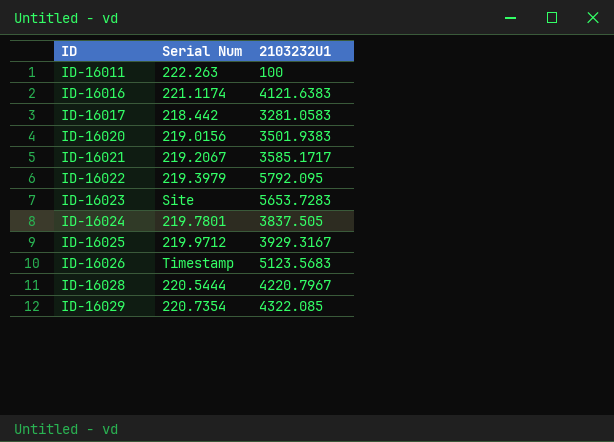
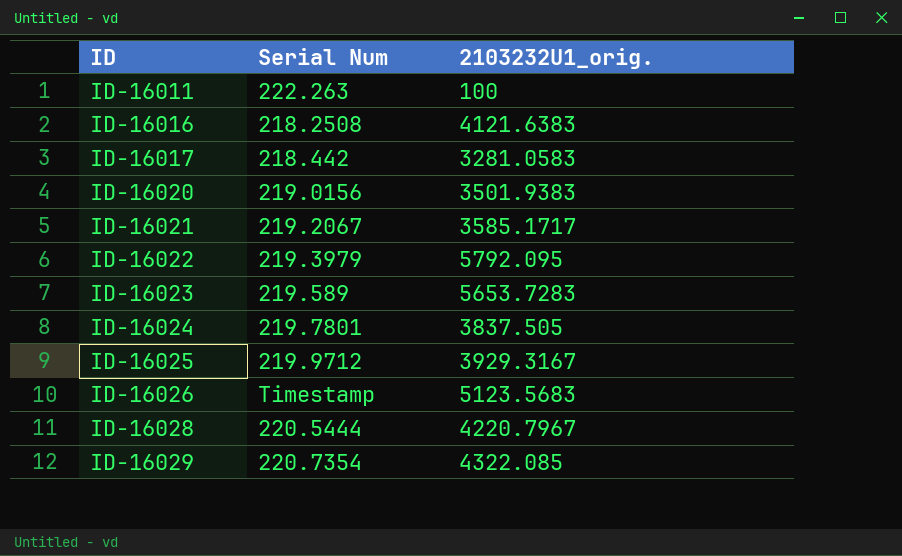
column name: 2103232U1 -> 2103232U1_orig.
ID-16016 | Serial Num: 221.1174 -> 218.2508
ID-16023 | Serial Num: Site -> 219.589

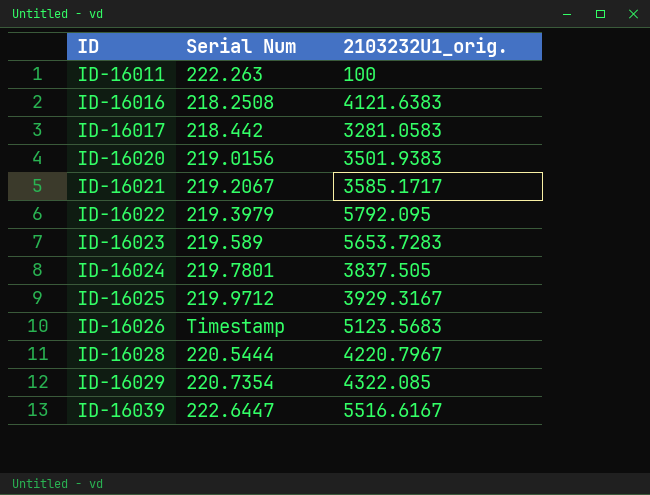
row ID-16039: none -> 222.6447 | 5516.6167

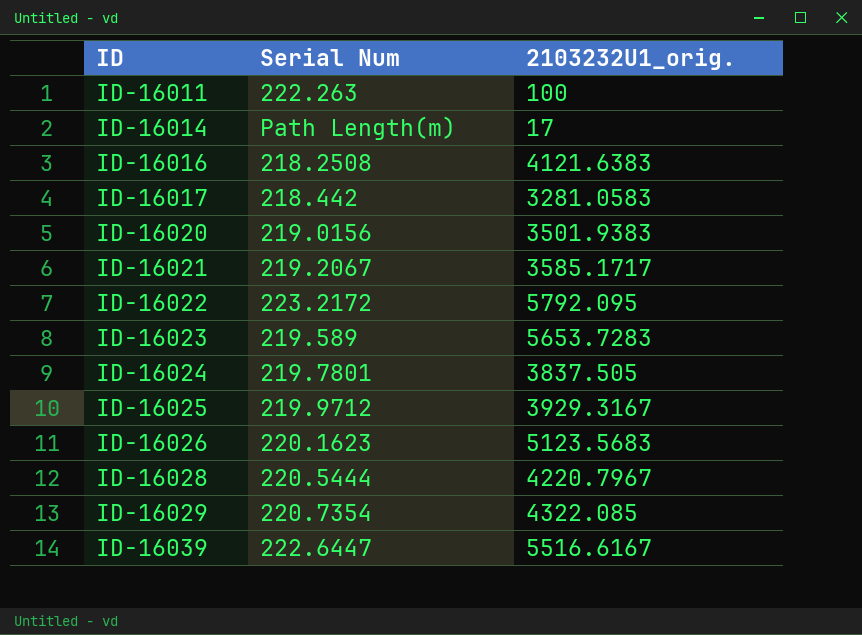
row ID-16014: none -> Path Length(m) | 17
ID-16022 | Serial Num: 219.3979 -> 223.2172
ID-16026 | Serial Num: Timestamp -> 220.1623

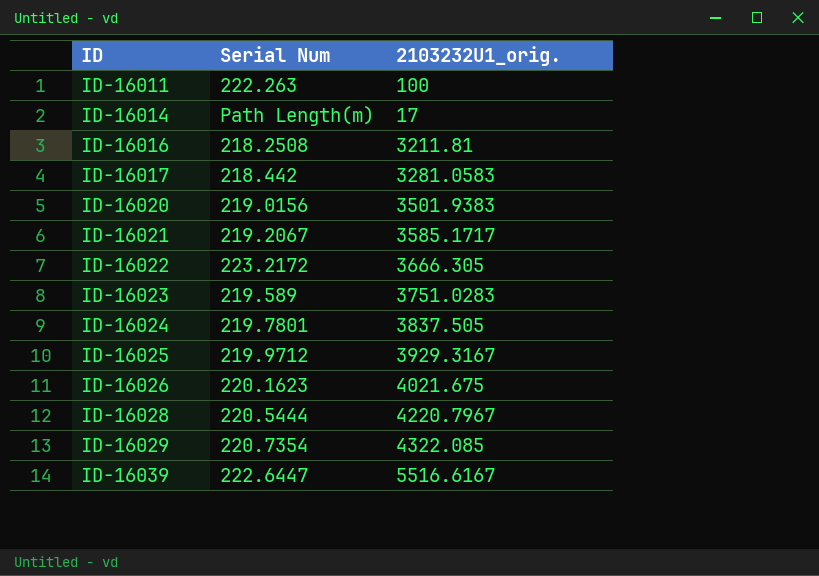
ID-16016 | 2103232U1_orig.: 4121.6383 -> 3211.81
ID-16022 | 2103232U1_orig.: 5792.095 -> 3666.305
ID-16023 | 2103232U1_orig.: 5653.7283 -> 3751.0283
ID-16026 | 2103232U1_orig.: 5123.5683 -> 4021.675

